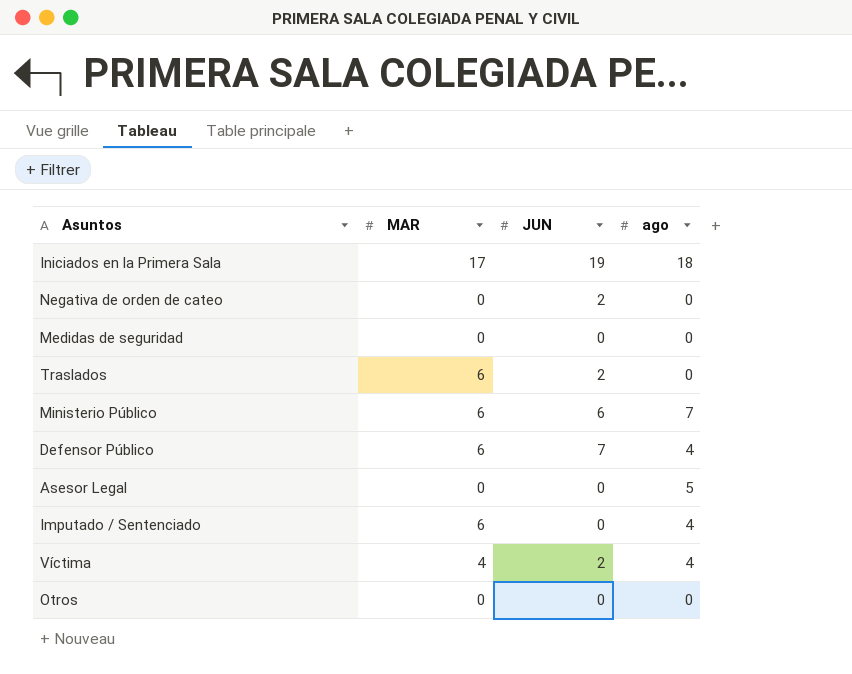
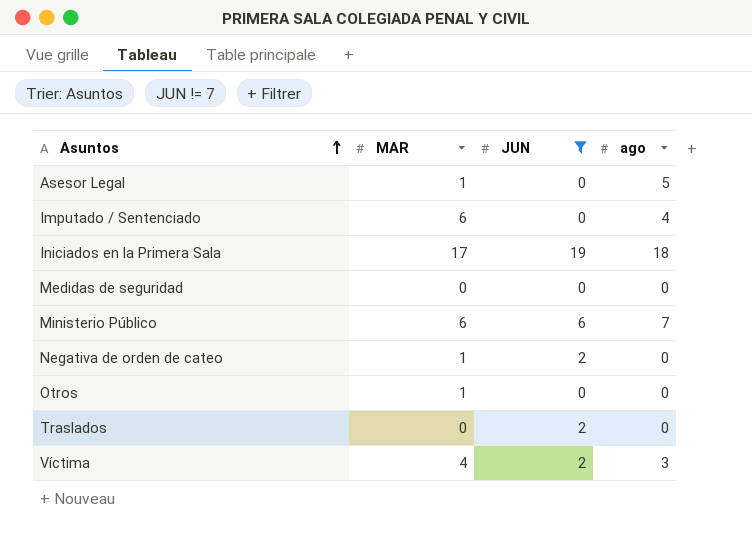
filter: none -> JUN != 7
row order: none -> Asuntos ascending
Asesor Legal | MAR: 0 -> 1
Negativa de orden de cateo | MAR: 0 -> 1
Otros | MAR: 0 -> 1
Traslados | MAR: 6 -> 0
Víctima | ago: 4 -> 3

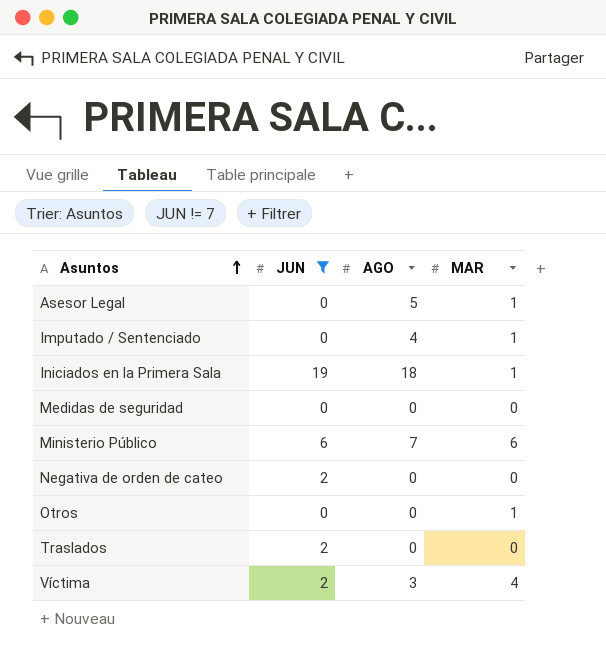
column name: ago -> AGO
column MAR | position: 2 -> 4
Imputado / Sentenciado | MAR: 6 -> 1
Iniciados en la Primera Sala | MAR: 17 -> 1
Negativa de orden de cateo | MAR: 1 -> 0

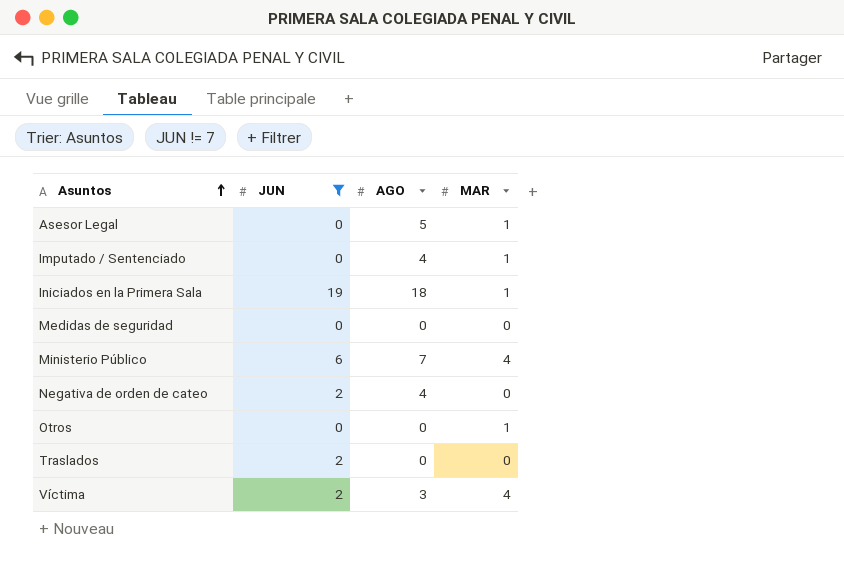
Ministerio Público | MAR: 6 -> 4
Negativa de orden de cateo | AGO: 0 -> 4

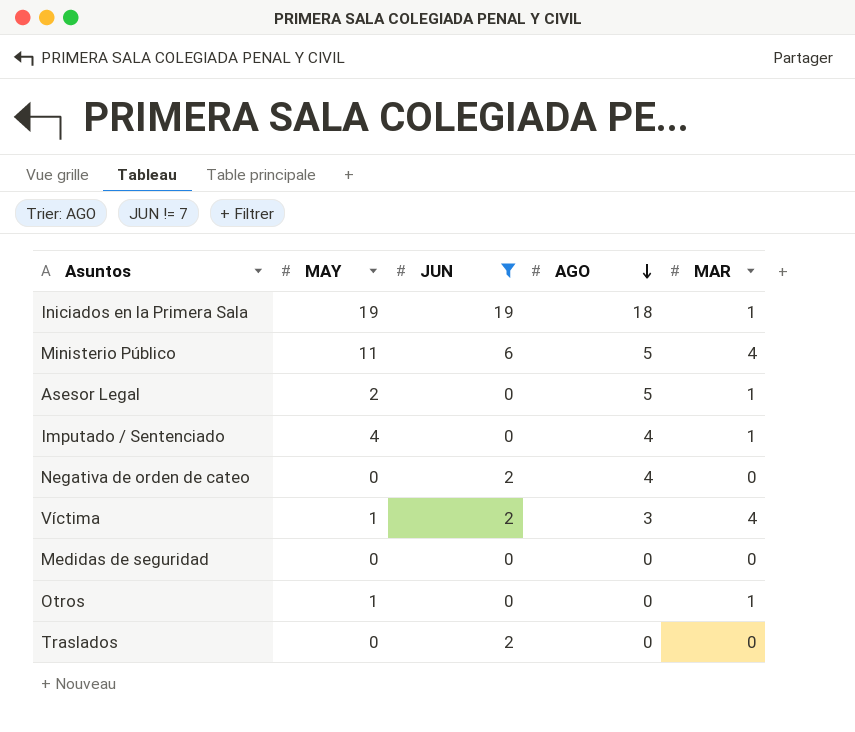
row order: Asuntos ascending -> AGO descending
column MAY | position: none -> 2
Ministerio Público | AGO: 7 -> 5

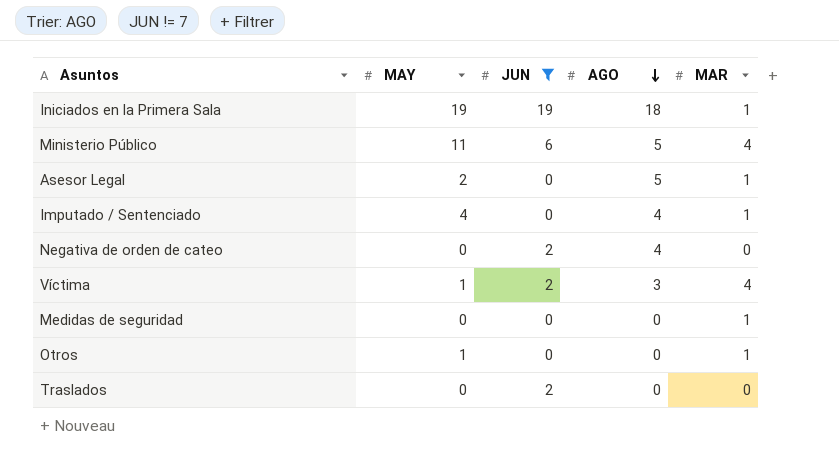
Medidas de seguridad | MAR: 0 -> 1

